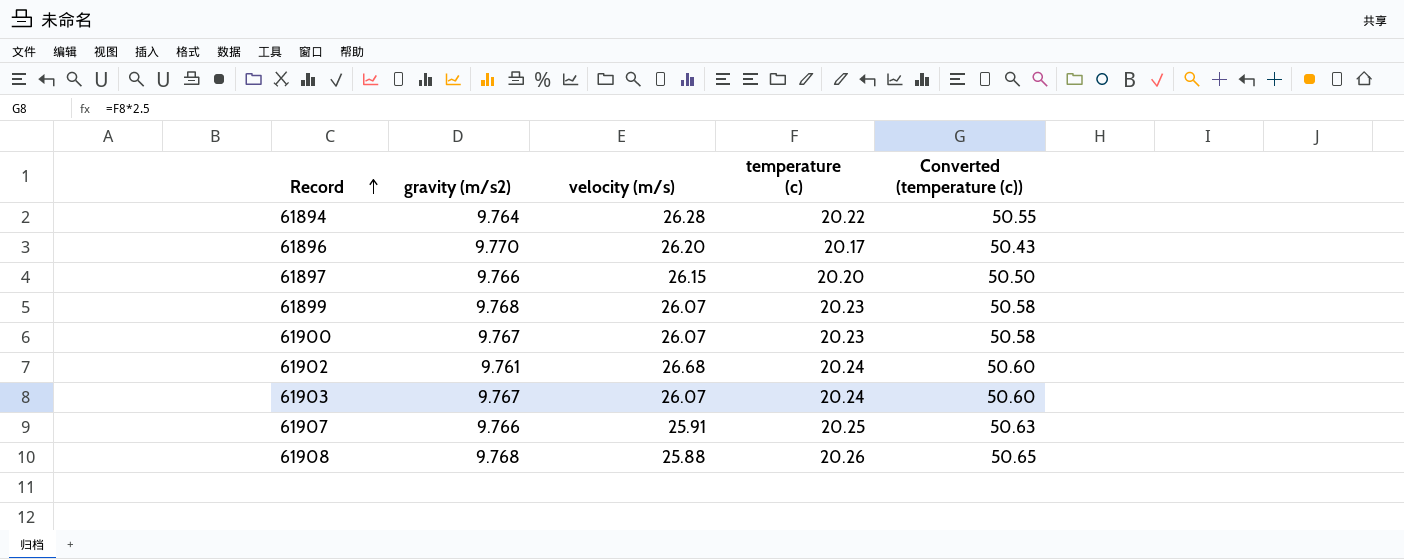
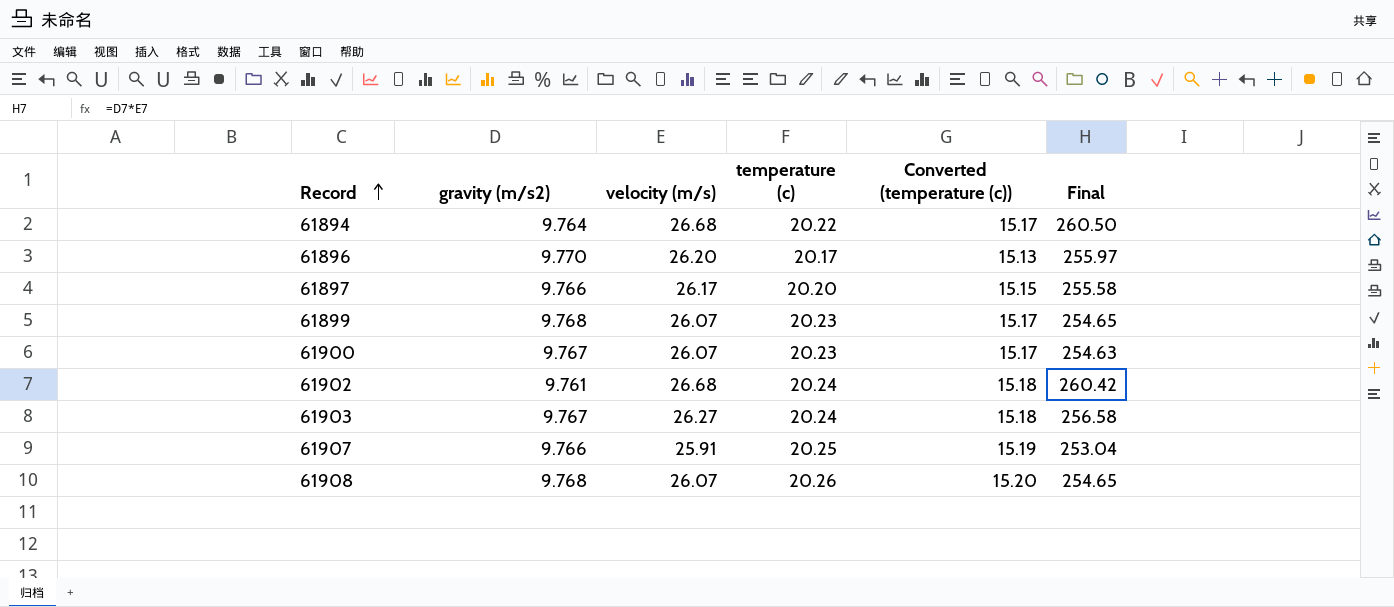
column Converted (temperature (c)) | formula: [temperature (c)] * 2.5 -> [temperature (c)] * 0.75
column Final | formula: none -> [gravity (m/s2)] * [velocity (m/s)]
61894 | velocity (m/s): 26.28 -> 26.68
61897 | velocity (m/s): 26.15 -> 26.17
61903 | velocity (m/s): 26.07 -> 26.27
61908 | velocity (m/s): 25.88 -> 26.07

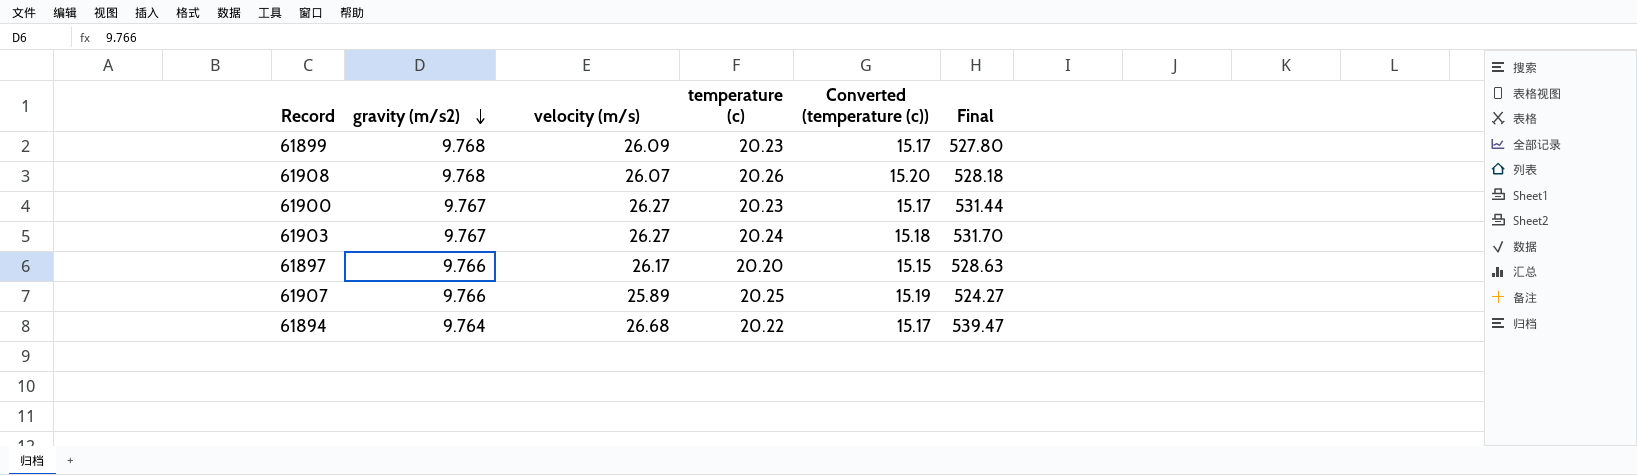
row order: Record ascending -> gravity (m/s2) descending
column Final | formula: [gravity (m/s2)] * [velocity (m/s)] -> [velocity (m/s)] * [temperature (c)]
row 61896: 9.770 | 26.20 | 20.17 | 15.13 | 255.97 -> none
row 61902: 9.761 | 26.68 | 20.24 | 15.18 | 260.42 -> none
61899 | velocity (m/s): 26.07 -> 26.09
61900 | velocity (m/s): 26.07 -> 26.27
61907 | velocity (m/s): 25.91 -> 25.89

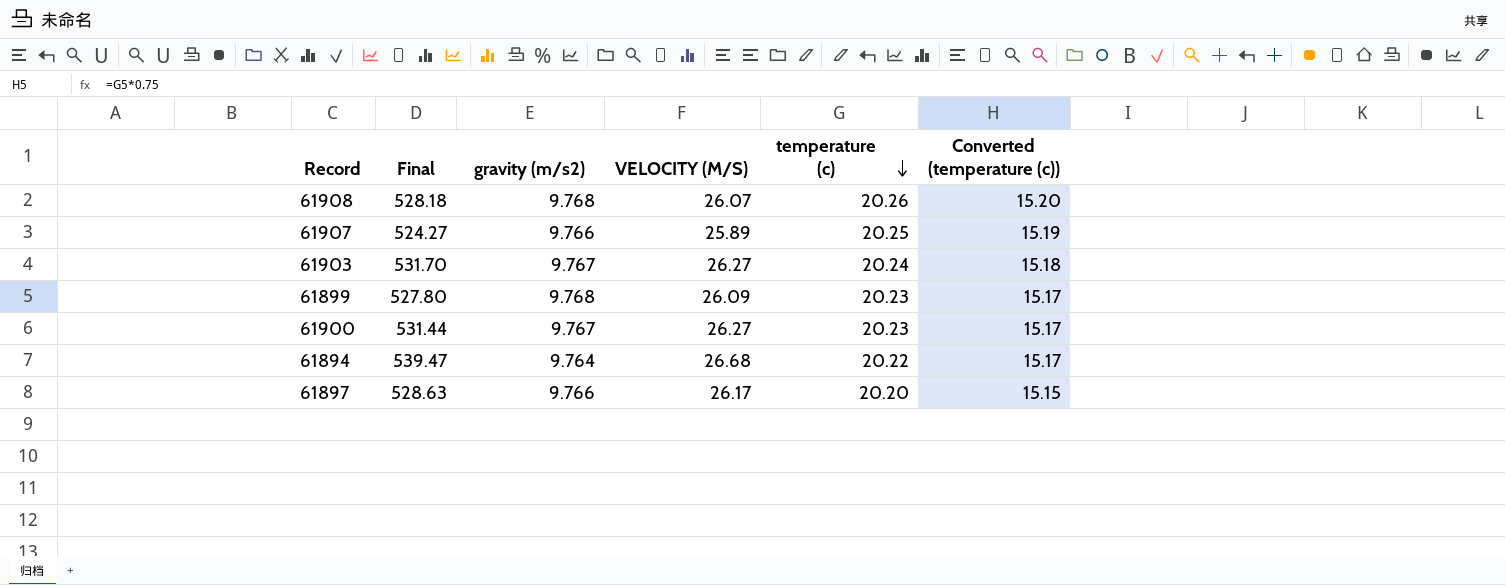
row order: gravity (m/s2) descending -> temperature (c) descending
column Final | position: 6 -> 2
column name: velocity (m/s) -> VELOCITY (M/S)

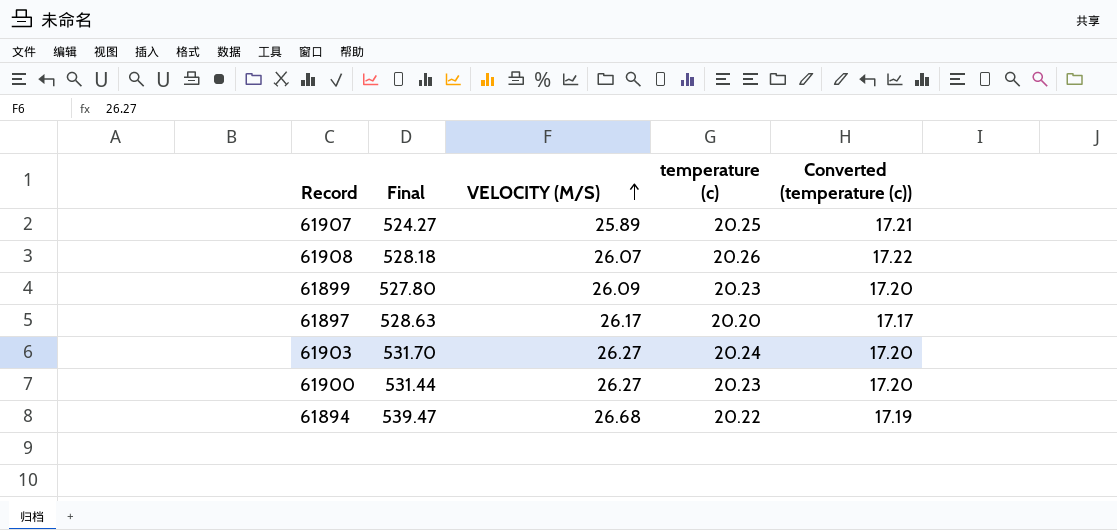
row order: temperature (c) descending -> VELOCITY (M/S) ascending
column gravity (m/s2) | position: 3 -> none
column Converted (temperature (c)) | formula: [temperature (c)] * 0.75 -> [temperature (c)] * 0.85

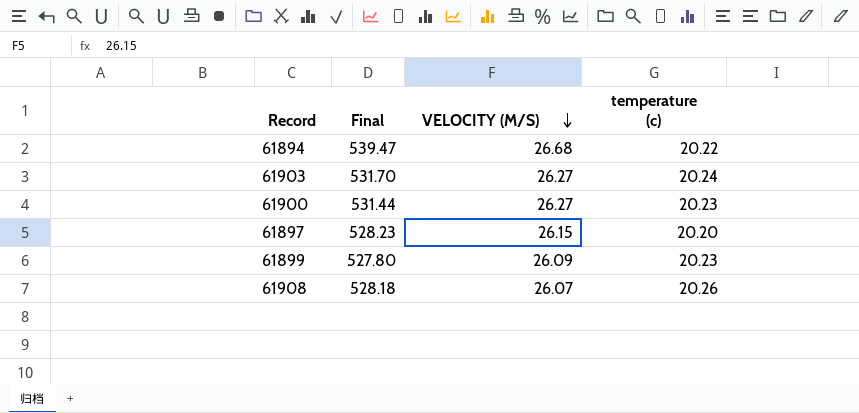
row order: VELOCITY (M/S) ascending -> VELOCITY (M/S) descending
column Converted (temperature (c)) | formula: [temperature (c)] * 0.85 -> none
row 61907: 524.27 | 25.89 | 20.25 | 17.21 -> none
61897 | Final: 528.63 -> 528.23
61897 | VELOCITY (M/S): 26.17 -> 26.15

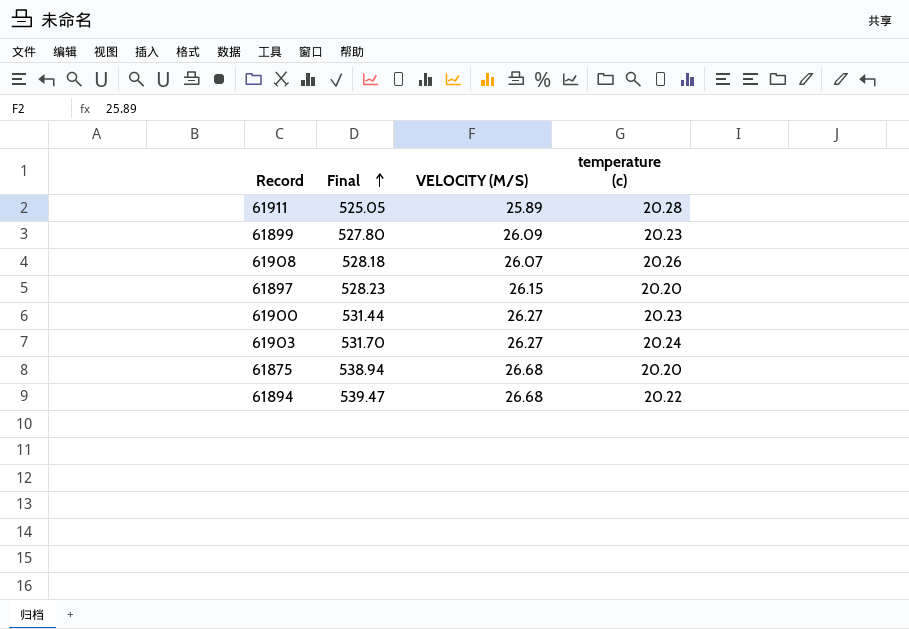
row order: VELOCITY (M/S) descending -> Final ascending
row 61911: none -> 525.05 | 25.89 | 20.28
row 61875: none -> 538.94 | 26.68 | 20.20

